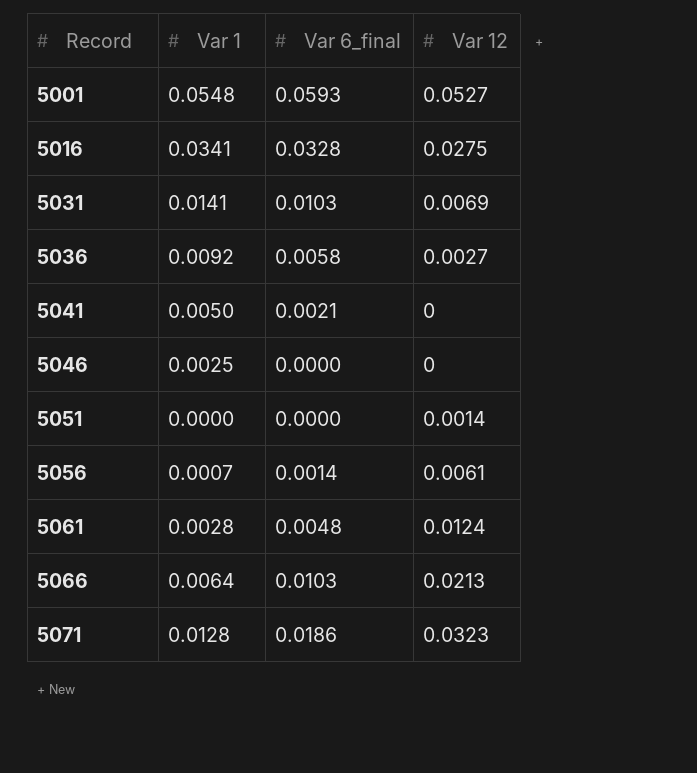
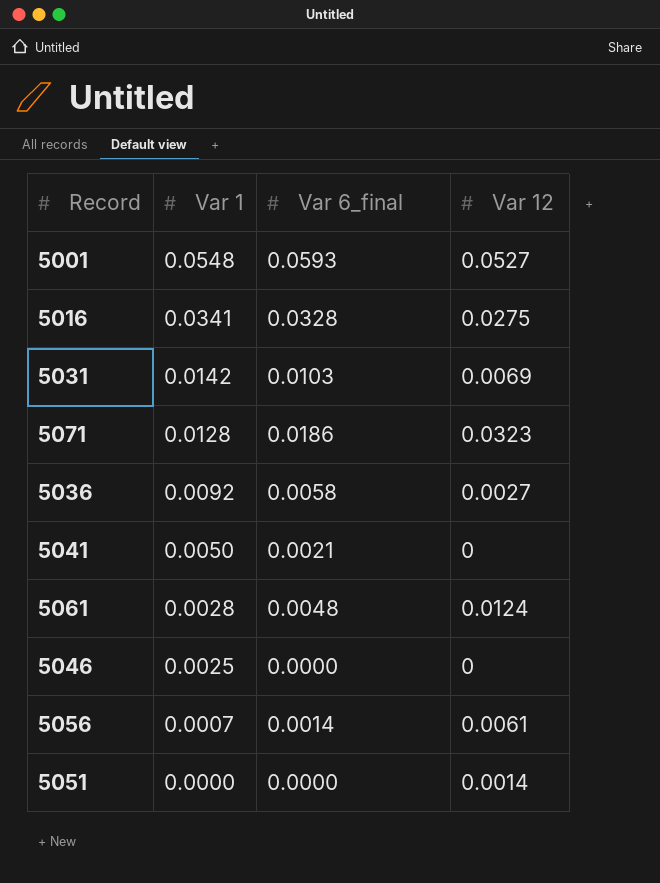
row order: Record ascending -> Var 1 descending
row 5066: 0.0064 | 0.0103 | 0.0213 -> none
5031 | Var 1: 0.0141 -> 0.0142

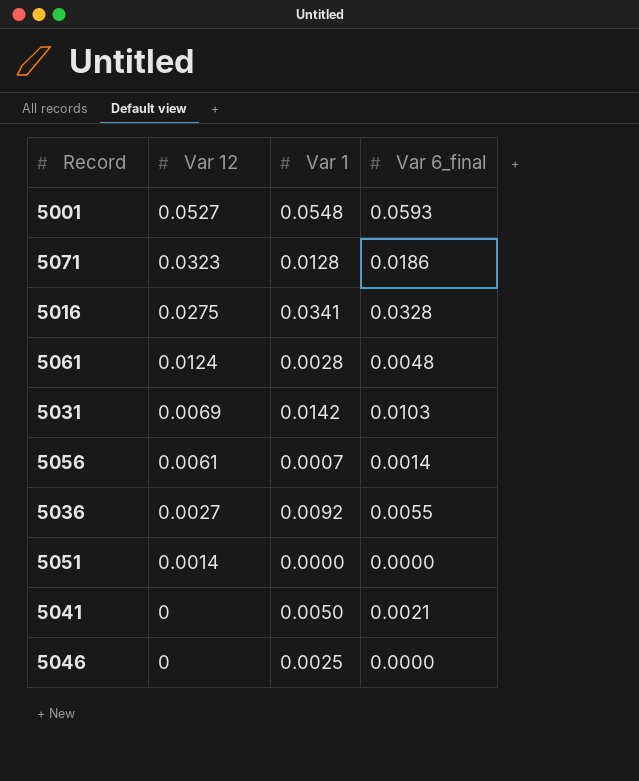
row order: Var 1 descending -> Var 12 descending
column Var 12 | position: 4 -> 2
5036 | Var 6_final: 0.0058 -> 0.0055

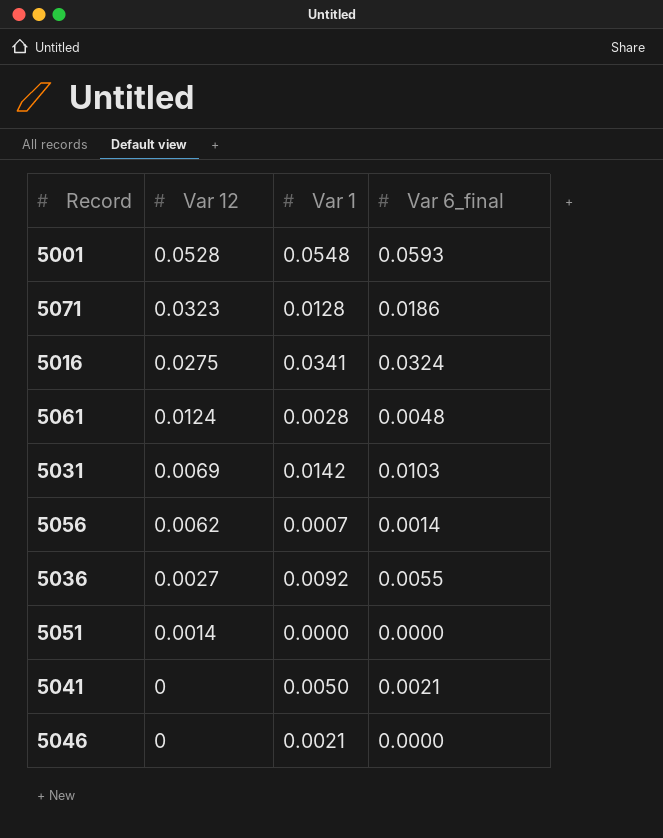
5001 | Var 12: 0.0527 -> 0.0528
5016 | Var 6_final: 0.0328 -> 0.0324
5056 | Var 12: 0.0061 -> 0.0062
5046 | Var 1: 0.0025 -> 0.0021

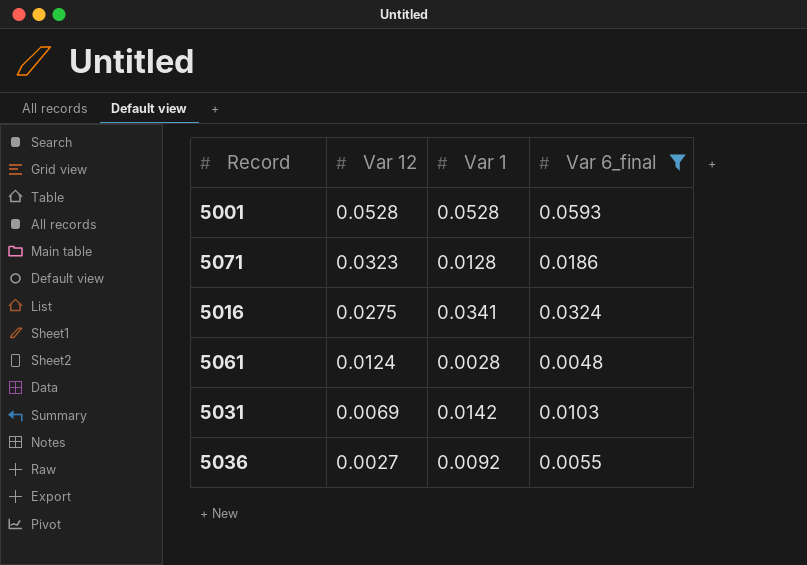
filter: none -> Var 6_final >= 0.0048
5001 | Var 1: 0.0548 -> 0.0528

